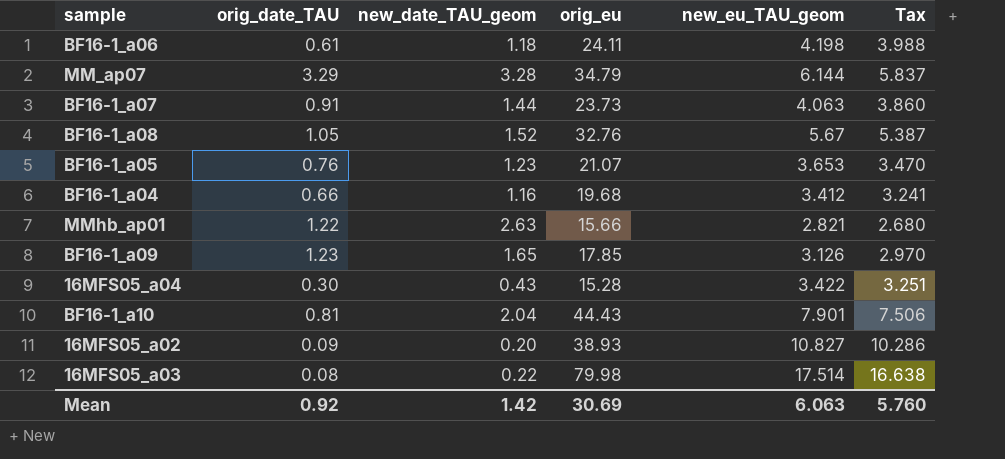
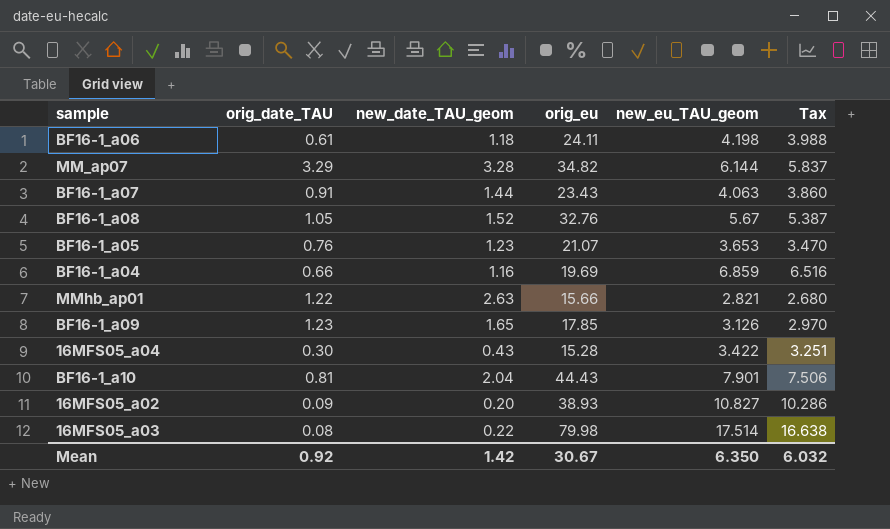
MM_ap07 | orig_eu: 34.79 -> 34.82
BF16-1_a07 | orig_eu: 23.73 -> 23.43
BF16-1_a04 | orig_eu: 19.68 -> 19.69
BF16-1_a04 | new_eu_TAU_geom: 3.412 -> 6.859
BF16-1_a04 | Tax: 3.241 -> 6.516
Mean | orig_eu: 30.69 -> 30.67
Mean | new_eu_TAU_geom: 6.063 -> 6.350
Mean | Tax: 5.760 -> 6.032

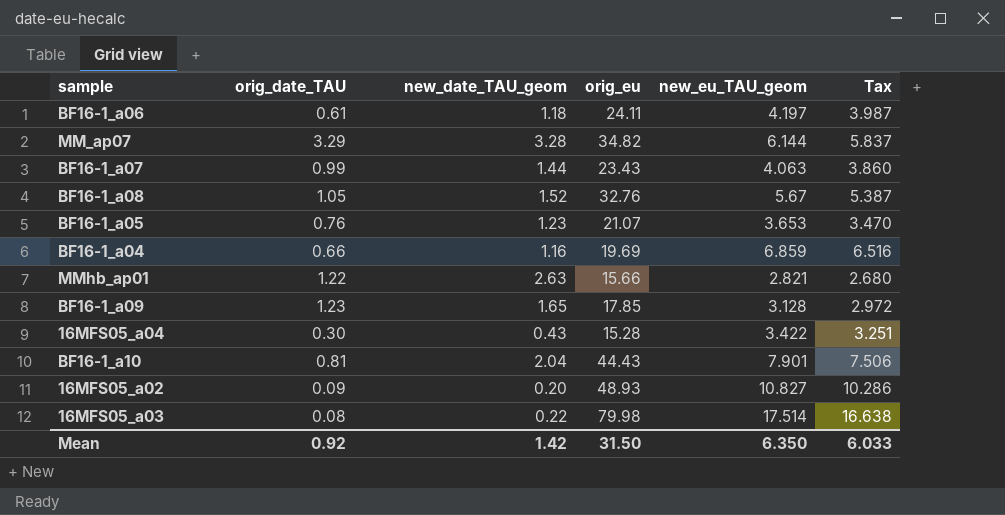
BF16-1_a06 | new_eu_TAU_geom: 4.198 -> 4.197
BF16-1_a06 | Tax: 3.988 -> 3.987
BF16-1_a07 | orig_date_TAU: 0.91 -> 0.99
BF16-1_a09 | new_eu_TAU_geom: 3.126 -> 3.128
BF16-1_a09 | Tax: 2.970 -> 2.972
16MFS05_a02 | orig_eu: 38.93 -> 48.93
Mean | orig_eu: 30.67 -> 31.50
Mean | Tax: 6.032 -> 6.033

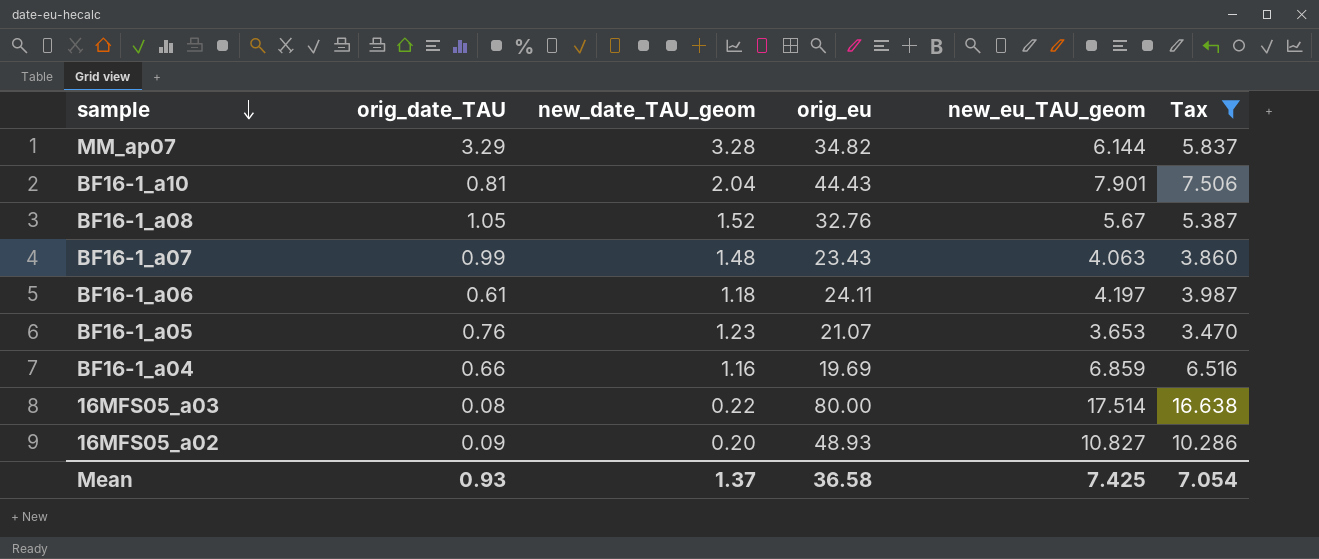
filter: none -> Tax >= 3.470
row order: none -> sample descending
BF16-1_a07 | new_date_TAU_geom: 1.44 -> 1.48
16MFS05_a03 | orig_eu: 79.98 -> 80.00
Mean | orig_date_TAU: 0.92 -> 0.93
Mean | new_date_TAU_geom: 1.42 -> 1.37
Mean | orig_eu: 31.50 -> 36.58
Mean | new_eu_TAU_geom: 6.350 -> 7.425
Mean | Tax: 6.033 -> 7.054

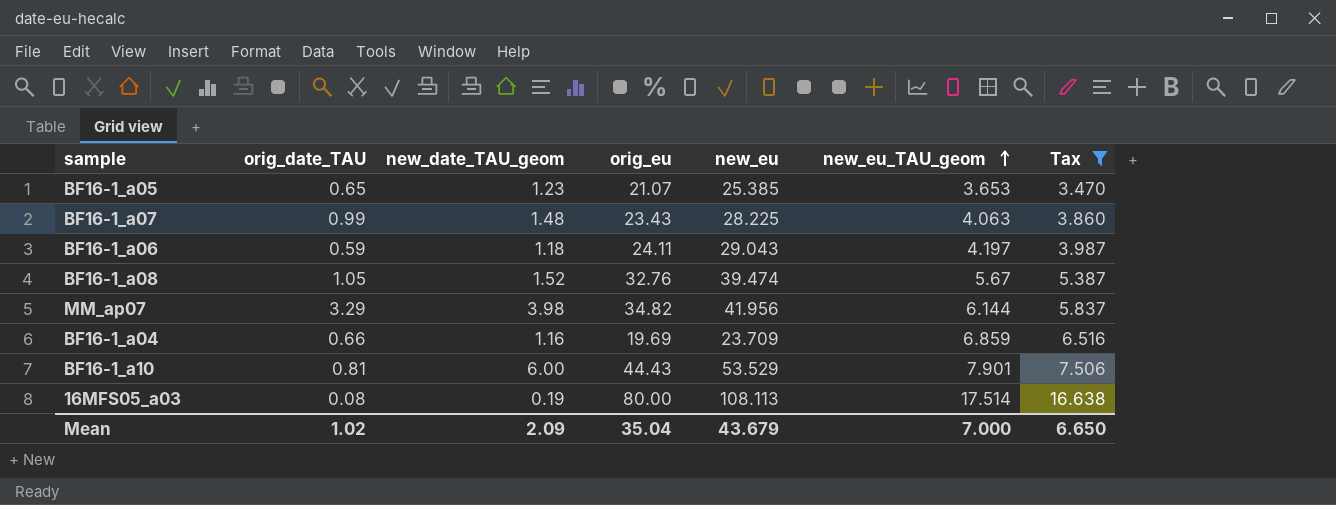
row order: sample descending -> new_eu_TAU_geom ascending
column new_eu | position: none -> 5
row 16MFS05_a02: 0.09 | 0.20 | 48.93 | 10.827 | 10.286 -> none
BF16-1_a05 | orig_date_TAU: 0.76 -> 0.65
BF16-1_a06 | orig_date_TAU: 0.61 -> 0.59
MM_ap07 | new_date_TAU_geom: 3.28 -> 3.98
BF16-1_a10 | new_date_TAU_geom: 2.04 -> 6.00
16MFS05_a03 | new_date_TAU_geom: 0.22 -> 0.19
Mean | orig_date_TAU: 0.93 -> 1.02
Mean | new_date_TAU_geom: 1.37 -> 2.09
Mean | orig_eu: 36.58 -> 35.04
Mean | new_eu_TAU_geom: 7.425 -> 7.000
Mean | Tax: 7.054 -> 6.650

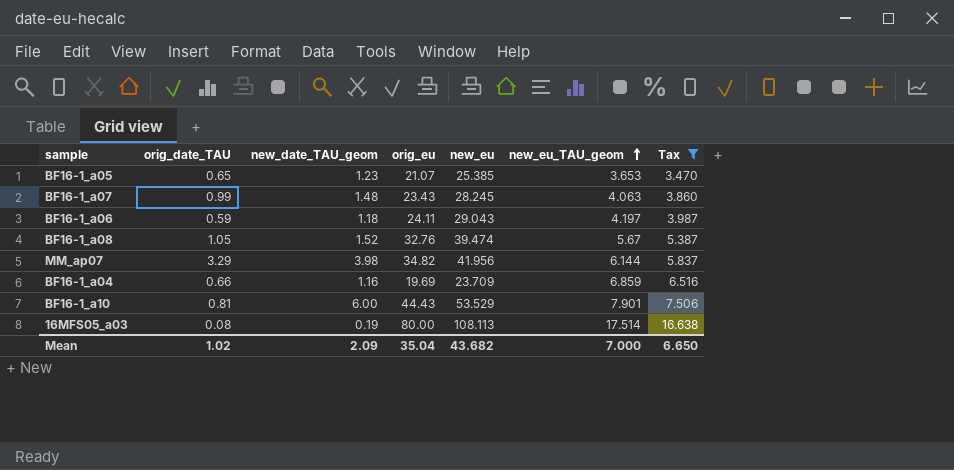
BF16-1_a07 | new_eu: 28.225 -> 28.245
Mean | new_eu: 43.679 -> 43.682

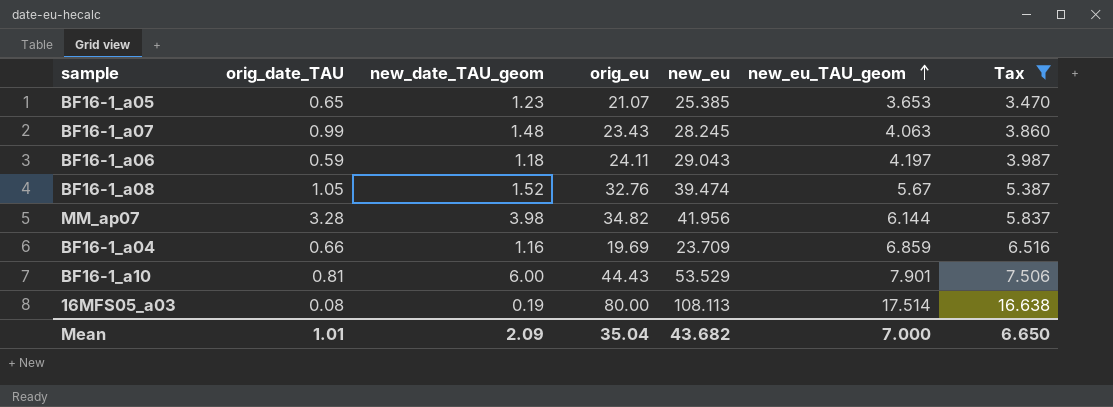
MM_ap07 | orig_date_TAU: 3.29 -> 3.28
Mean | orig_date_TAU: 1.02 -> 1.01

